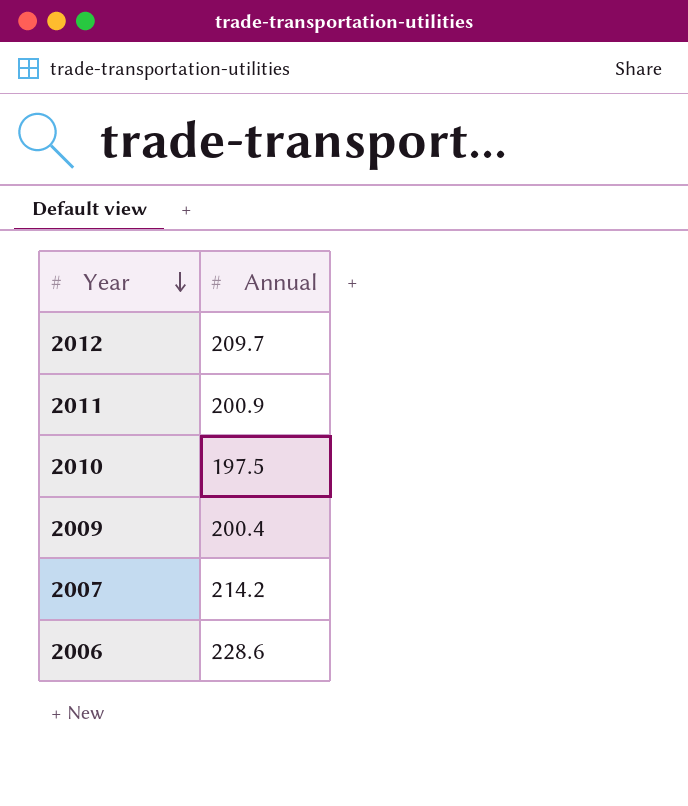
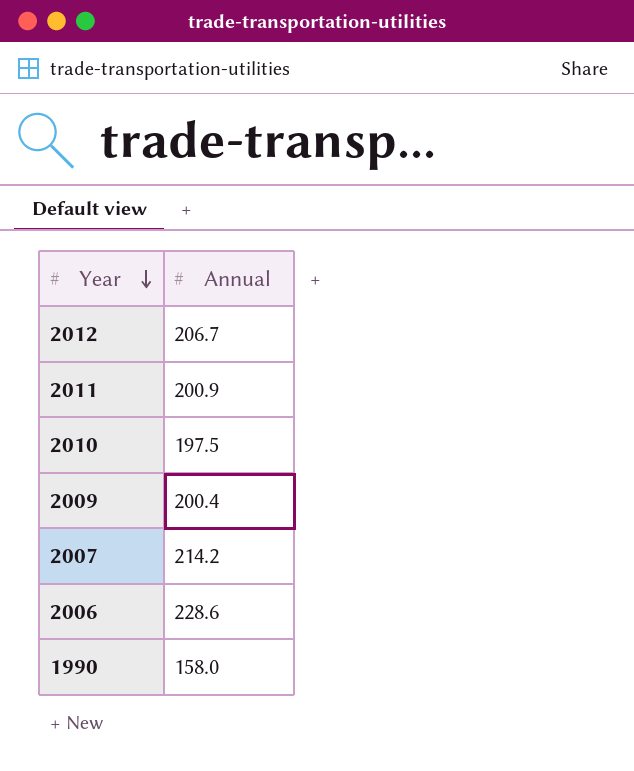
2012 | Annual: 209.7 -> 206.7
row 1990: none -> 158.0

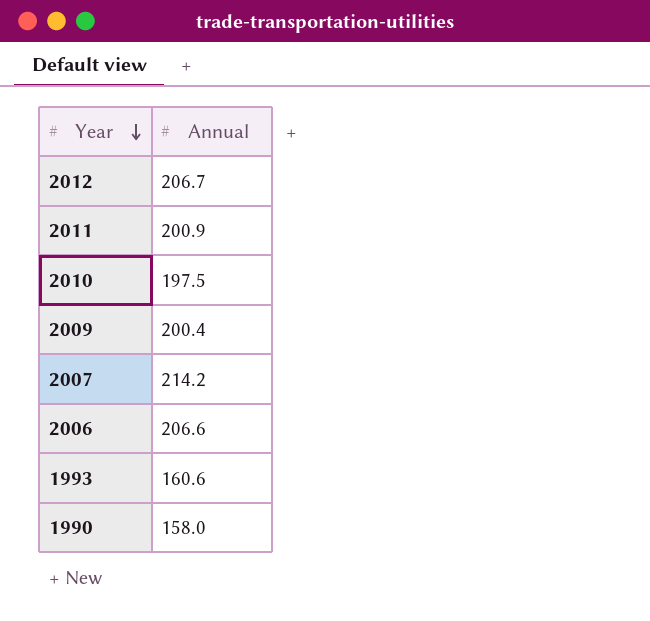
2006 | Annual: 228.6 -> 206.6
row 1993: none -> 160.6

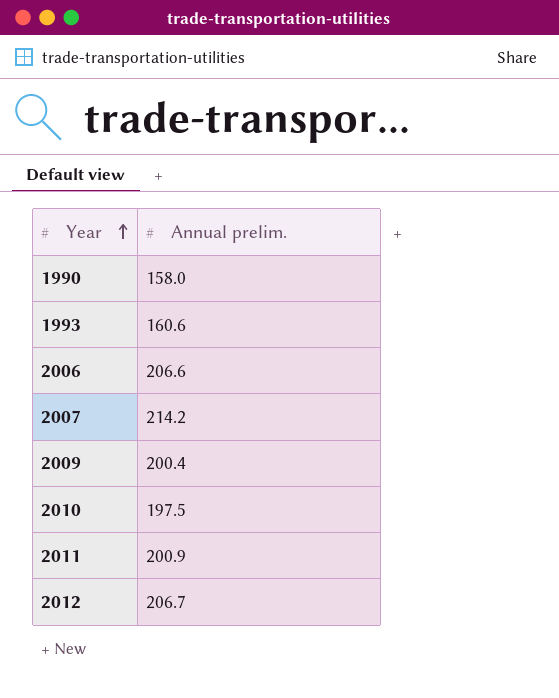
row order: Year descending -> Year ascending
column name: Annual -> Annual prelim.

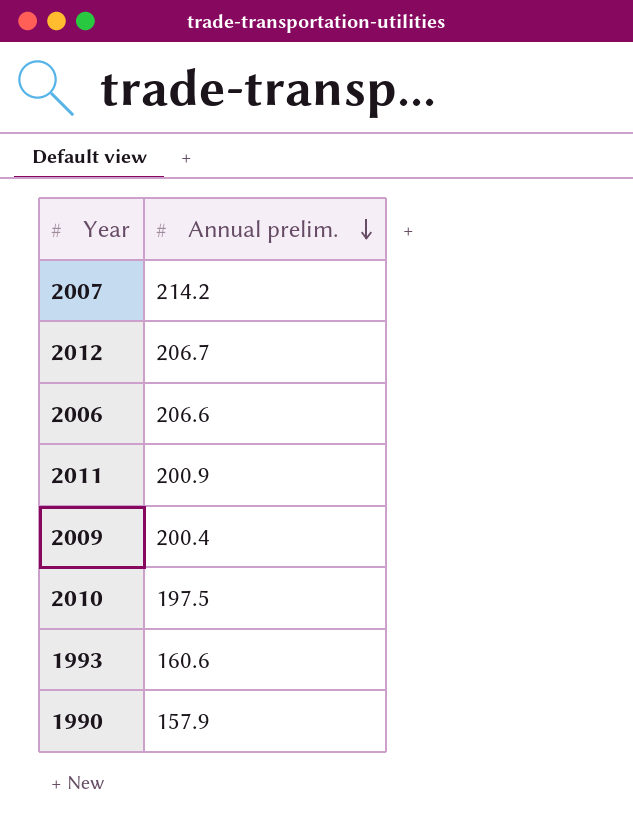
row order: Year ascending -> Annual prelim. descending
1990 | Annual prelim.: 158.0 -> 157.9

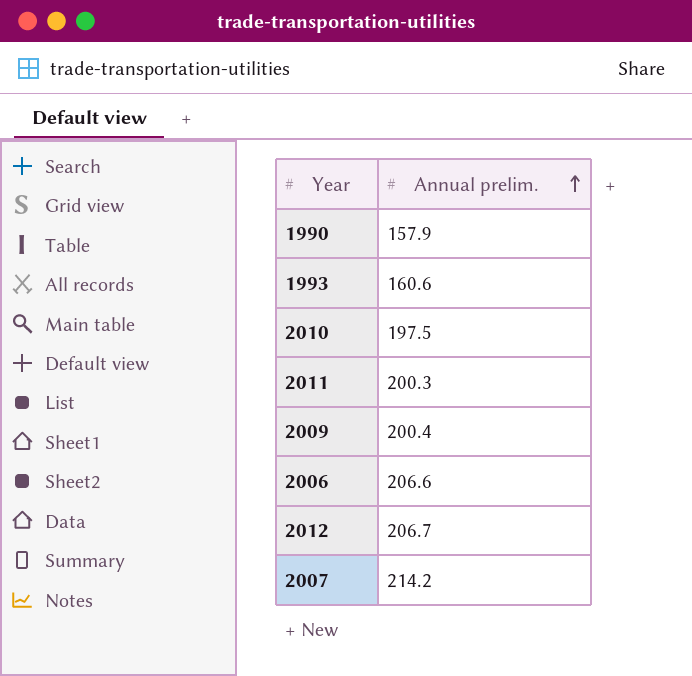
row order: Annual prelim. descending -> Annual prelim. ascending
2011 | Annual prelim.: 200.9 -> 200.3

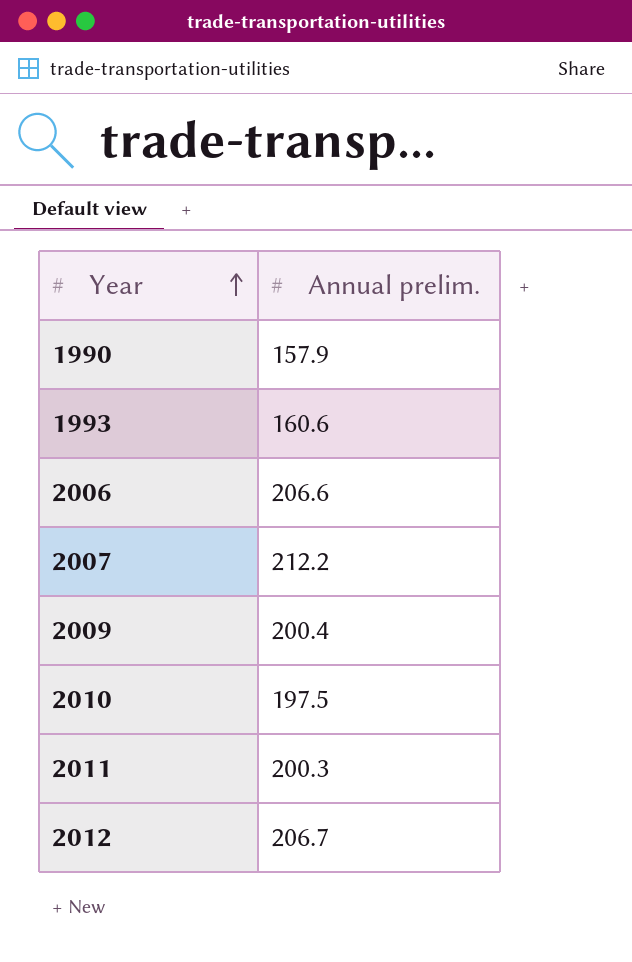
row order: Annual prelim. ascending -> Year ascending
2007 | Annual prelim.: 214.2 -> 212.2

